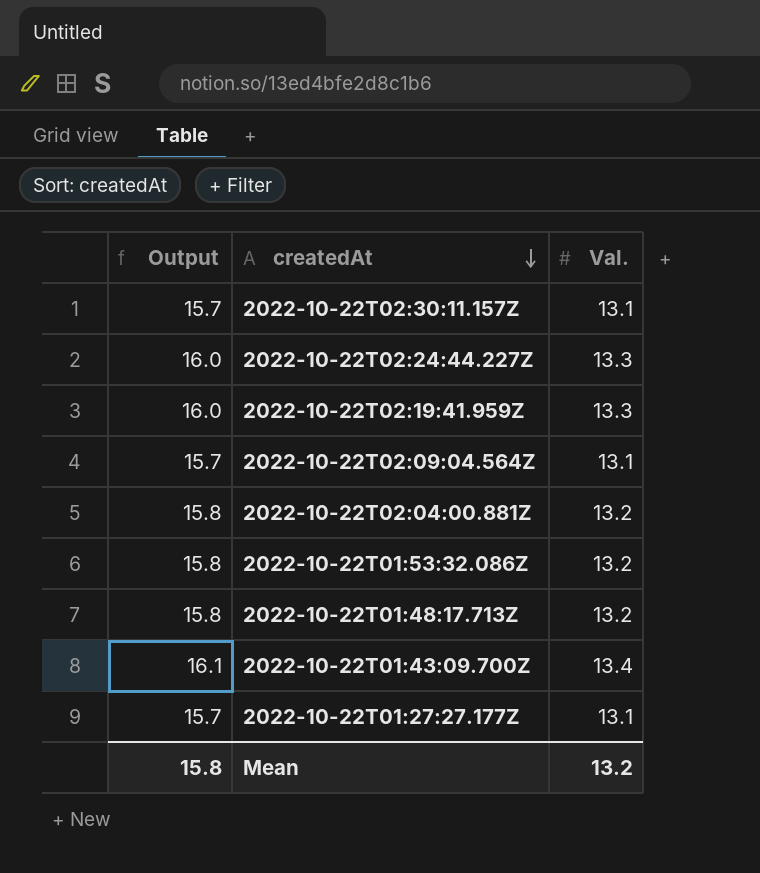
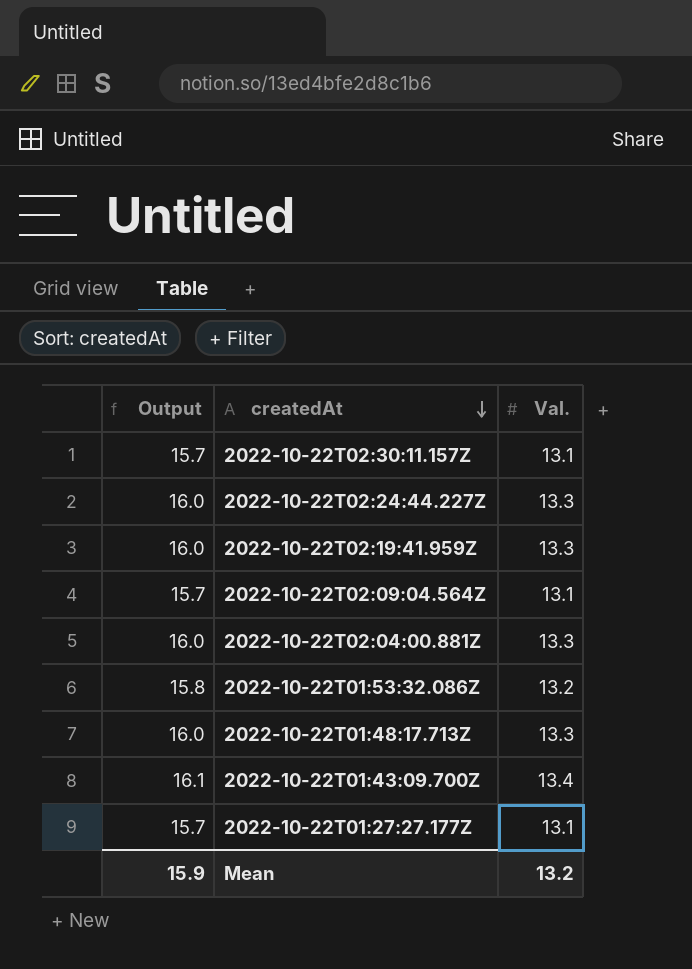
2022-10-22T02:04:00.881Z | Output: 15.8 -> 16.0
2022-10-22T02:04:00.881Z | Val.: 13.2 -> 13.3
2022-10-22T01:48:17.713Z | Output: 15.8 -> 16.0
2022-10-22T01:48:17.713Z | Val.: 13.2 -> 13.3
Mean | Output: 15.8 -> 15.9

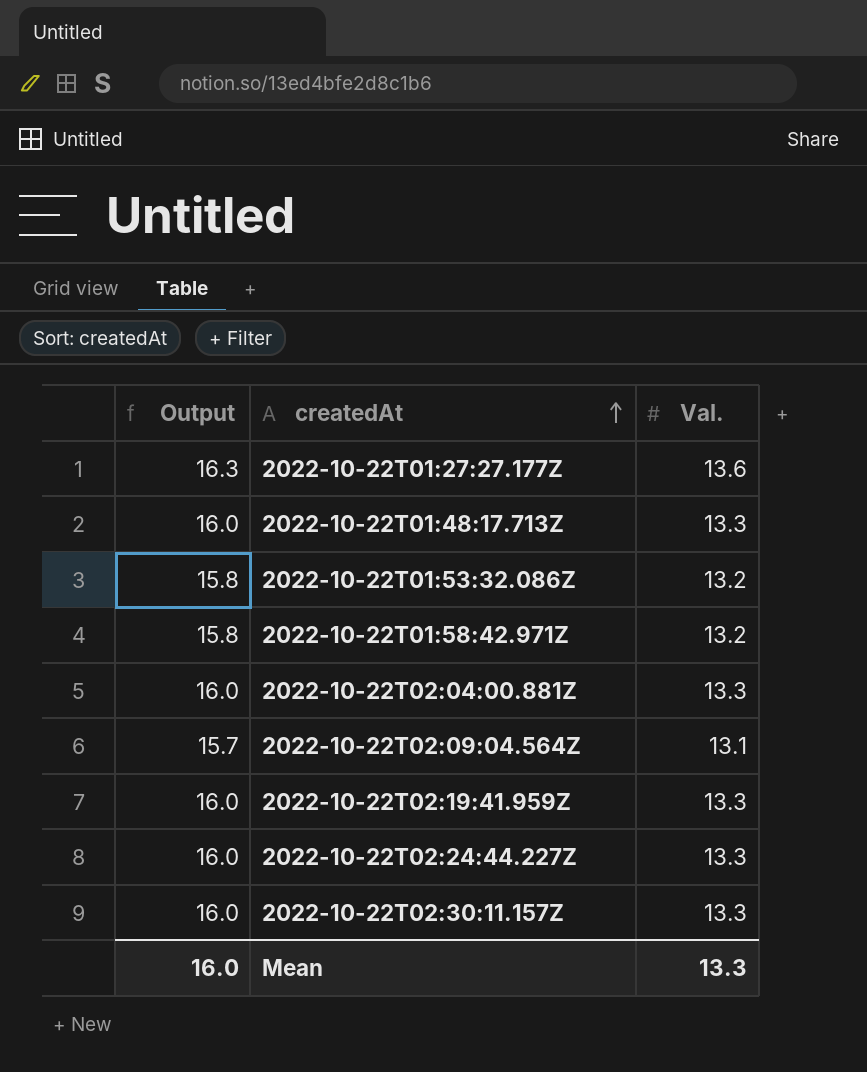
row order: createdAt descending -> createdAt ascending
row 2022-10-22T01:43:09.700Z: 16.1 | 13.4 -> none
2022-10-22T01:27:27.177Z | Output: 15.7 -> 16.3
2022-10-22T01:27:27.177Z | Val.: 13.1 -> 13.6
row 2022-10-22T01:58:42.971Z: none -> 15.8 | 13.2
2022-10-22T02:30:11.157Z | Output: 15.7 -> 16.0
2022-10-22T02:30:11.157Z | Val.: 13.1 -> 13.3
Mean | Output: 15.9 -> 16.0
Mean | Val.: 13.2 -> 13.3

